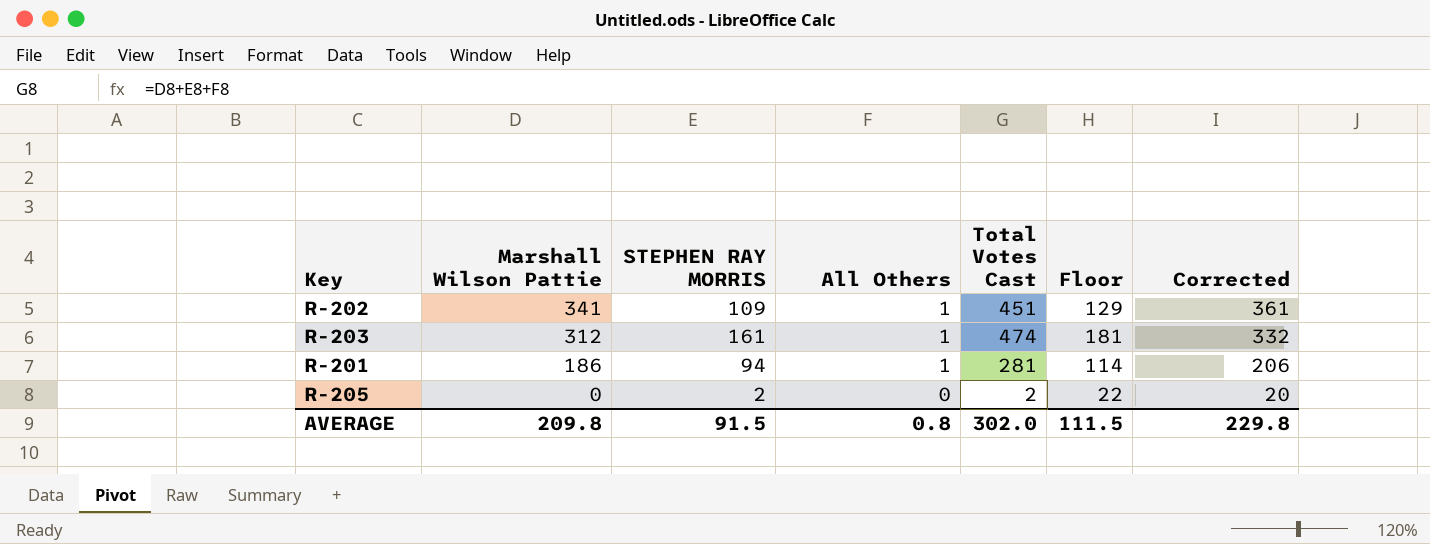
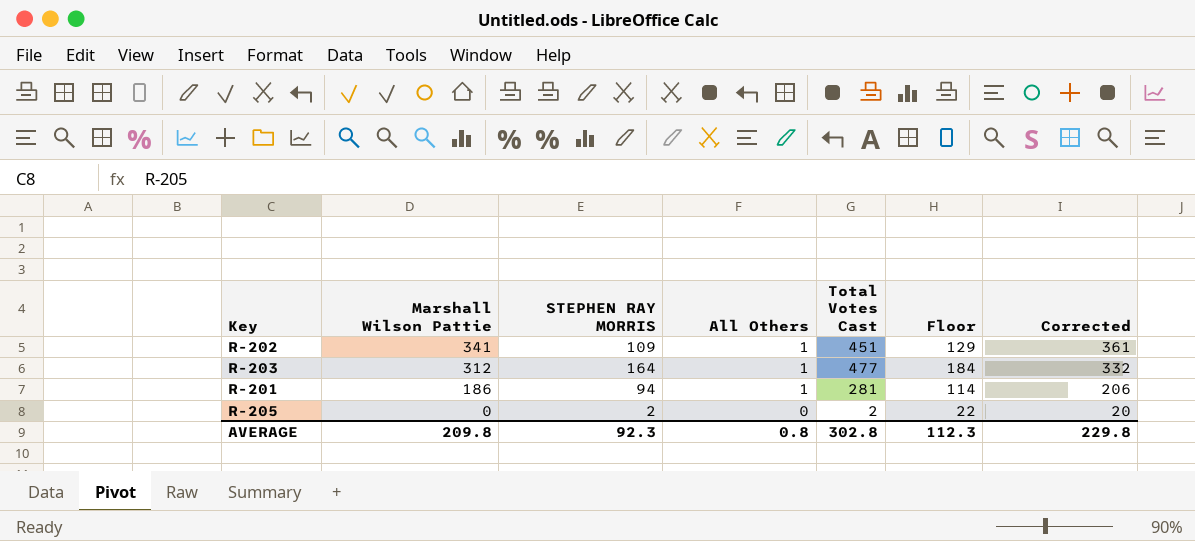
R-203 | STEPHEN RAY MORRIS: 161 -> 164
R-203 | Total Votes Cast: 474 -> 477
R-203 | Floor: 181 -> 184
AVERAGE | STEPHEN RAY MORRIS: 91.5 -> 92.3
AVERAGE | Total Votes Cast: 302.0 -> 302.8
AVERAGE | Floor: 111.5 -> 112.3

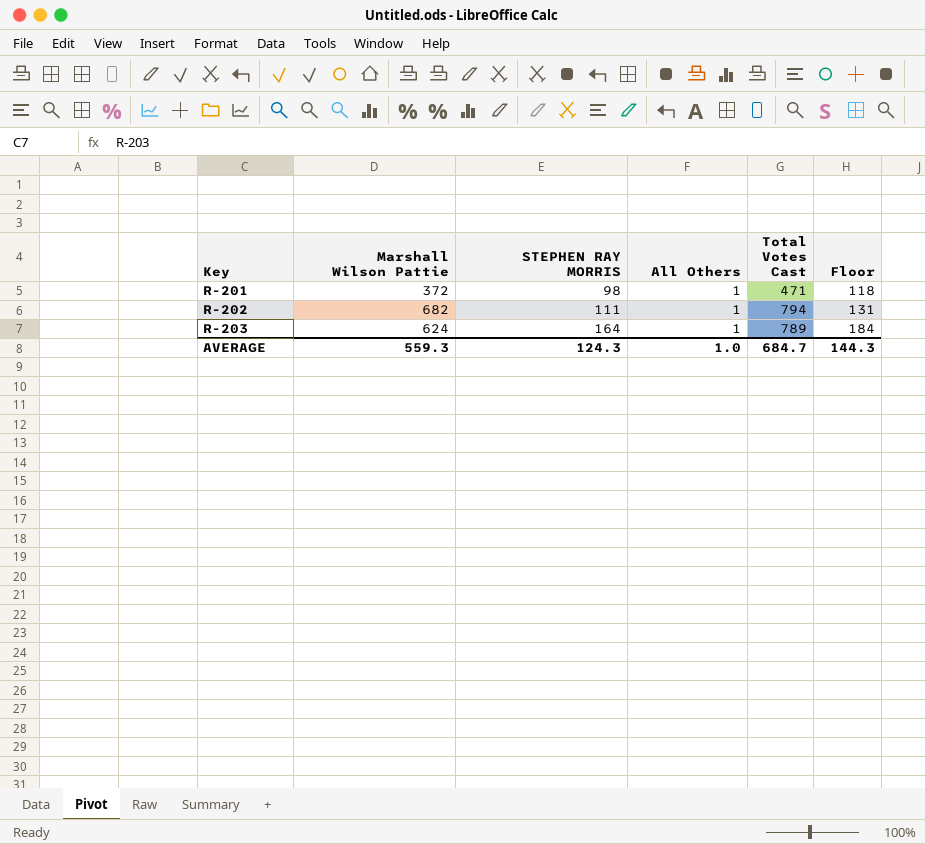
row order: Marshall Wilson Pattie descending -> Key ascending
column Corrected | formula: [Marshall Wilson Pattie] + 20 -> none
row R-205: 0 | 2 | 0 | 2 | 22 | 20 -> none
R-201 | Marshall Wilson Pattie: 186 -> 372
R-201 | STEPHEN RAY MORRIS: 94 -> 98
R-201 | Total Votes Cast: 281 -> 471
R-201 | Floor: 114 -> 118
R-202 | Marshall Wilson Pattie: 341 -> 682
R-202 | STEPHEN RAY MORRIS: 109 -> 111
R-202 | Total Votes Cast: 451 -> 794
R-202 | Floor: 129 -> 131
R-203 | Marshall Wilson Pattie: 312 -> 624
R-203 | Total Votes Cast: 477 -> 789
AVERAGE | Marshall Wilson Pattie: 209.8 -> 559.3
AVERAGE | STEPHEN RAY MORRIS: 92.3 -> 124.3
AVERAGE | All Others: 0.8 -> 1.0
AVERAGE | Total Votes Cast: 302.8 -> 684.7
AVERAGE | Floor: 112.3 -> 144.3

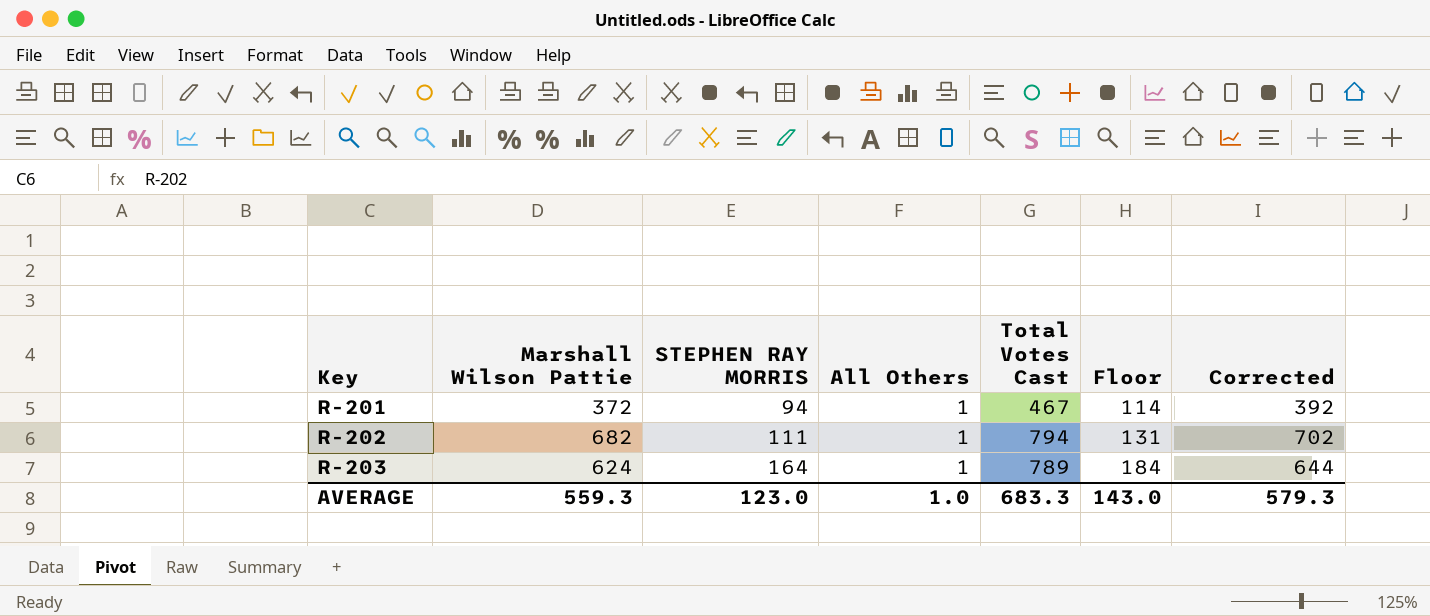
column Corrected | formula: none -> [Marshall Wilson Pattie] + 20
R-201 | STEPHEN RAY MORRIS: 98 -> 94
R-201 | Total Votes Cast: 471 -> 467
R-201 | Floor: 118 -> 114
AVERAGE | STEPHEN RAY MORRIS: 124.3 -> 123.0
AVERAGE | Total Votes Cast: 684.7 -> 683.3
AVERAGE | Floor: 144.3 -> 143.0

